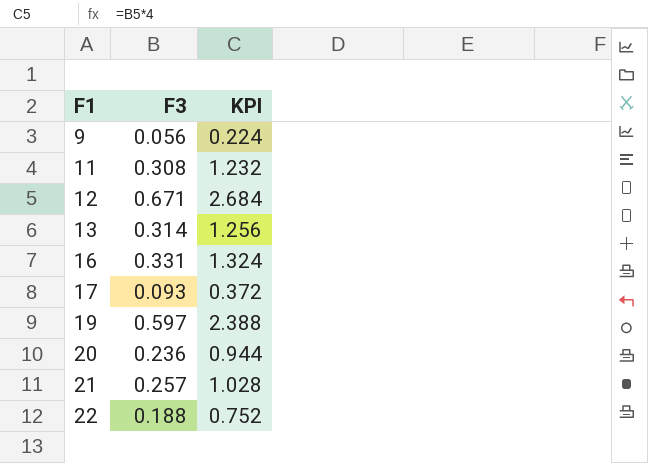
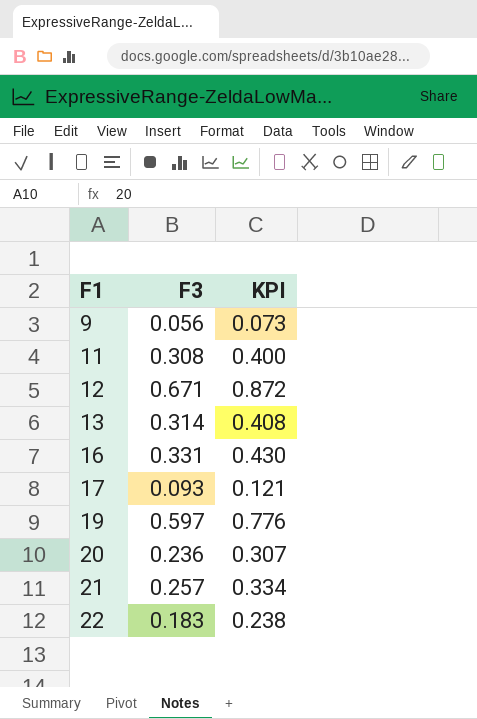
column KPI | formula: [F3] * 4 -> [F3] * 1.3
22 | F3: 0.188 -> 0.183

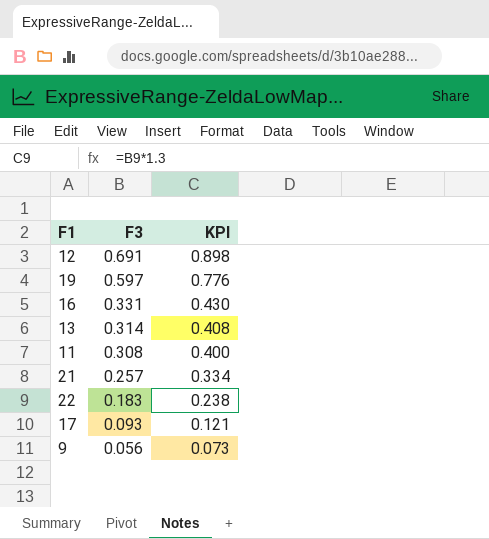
row order: F1 ascending -> F3 descending
row 20: 0.236 | 0.307 -> none
12 | F3: 0.671 -> 0.691
12 | KPI: 0.872 -> 0.898

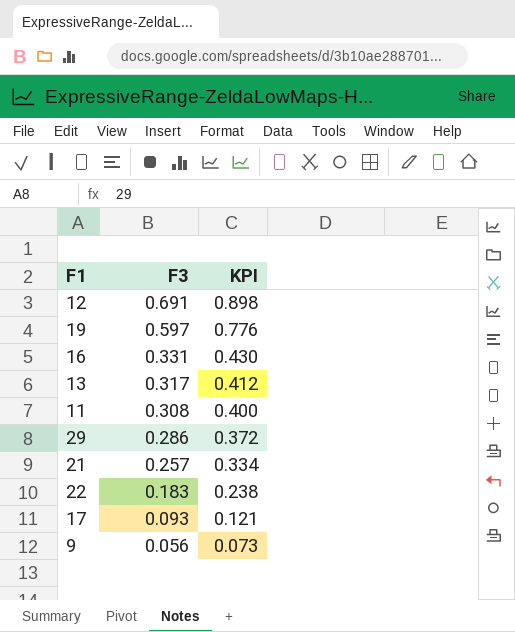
13 | F3: 0.314 -> 0.317
13 | KPI: 0.408 -> 0.412
row 29: none -> 0.286 | 0.372

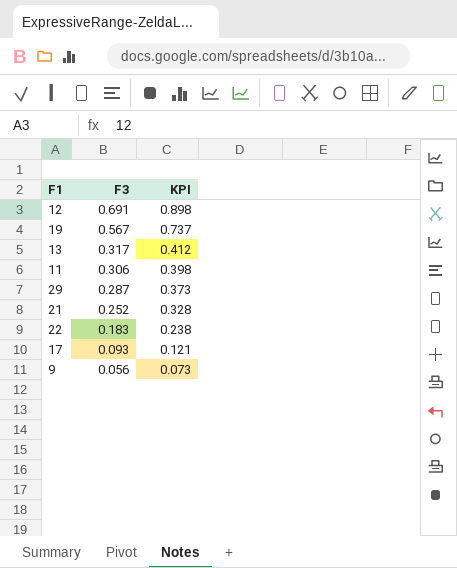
row 16: 0.331 | 0.430 -> none
19 | F3: 0.597 -> 0.567
19 | KPI: 0.776 -> 0.737
11 | F3: 0.308 -> 0.306
11 | KPI: 0.400 -> 0.398
29 | F3: 0.286 -> 0.287
29 | KPI: 0.372 -> 0.373
21 | F3: 0.257 -> 0.252
21 | KPI: 0.334 -> 0.328

